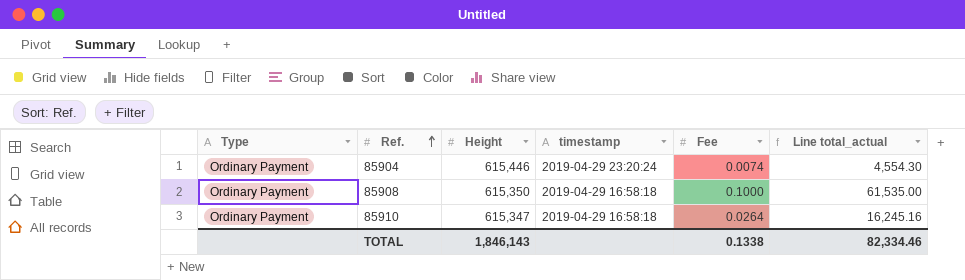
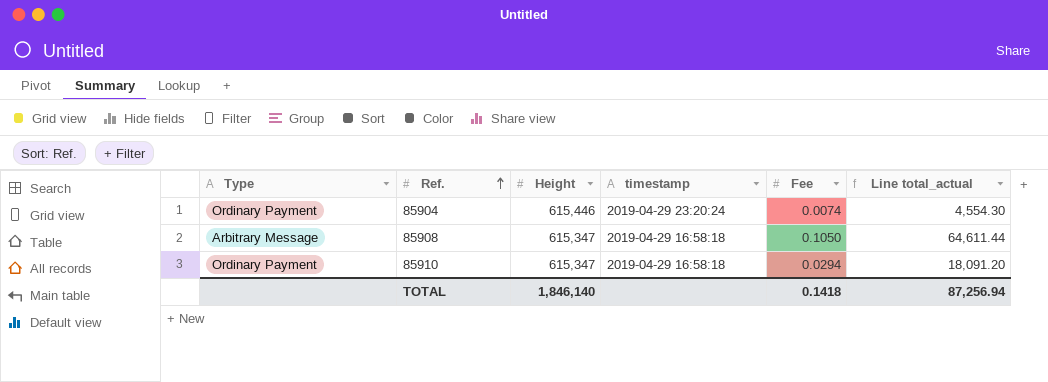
85908 | Type: Ordinary Payment -> Arbitrary Message
85908 | Height: 615,350 -> 615,347
85908 | Fee: 0.1000 -> 0.1050
85908 | Line total_actual: 61,535.00 -> 64,611.44
85910 | Fee: 0.0264 -> 0.0294
85910 | Line total_actual: 16,245.16 -> 18,091.20
TOTAL | Height: 1,846,143 -> 1,846,140
TOTAL | Fee: 0.1338 -> 0.1418
TOTAL | Line total_actual: 82,334.46 -> 87,256.94

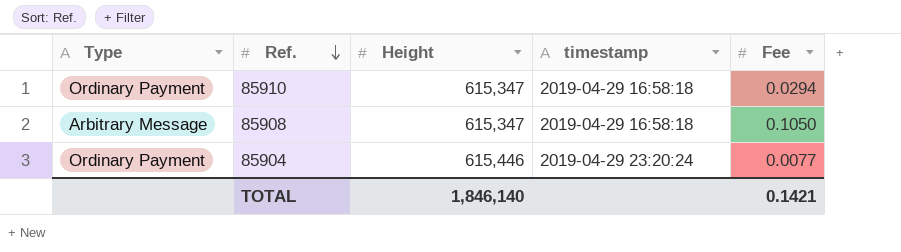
row order: Ref. ascending -> Ref. descending
column Line total_actual | formula: [Height] * [Fee] -> none
85904 | Fee: 0.0074 -> 0.0077
TOTAL | Fee: 0.1418 -> 0.1421

